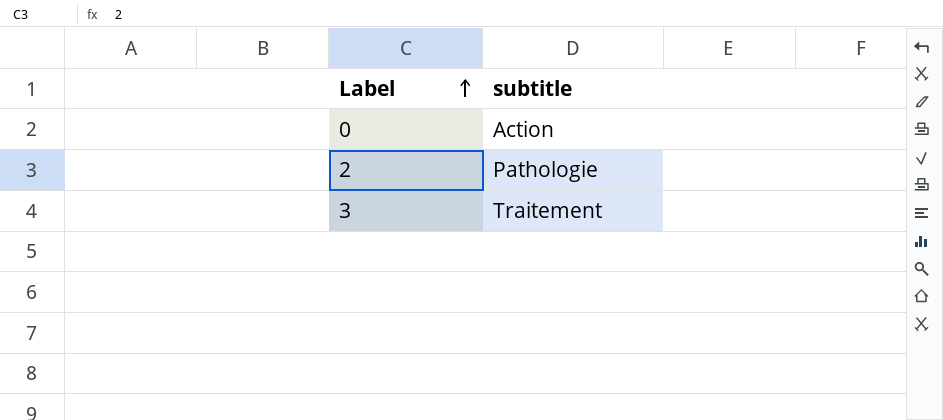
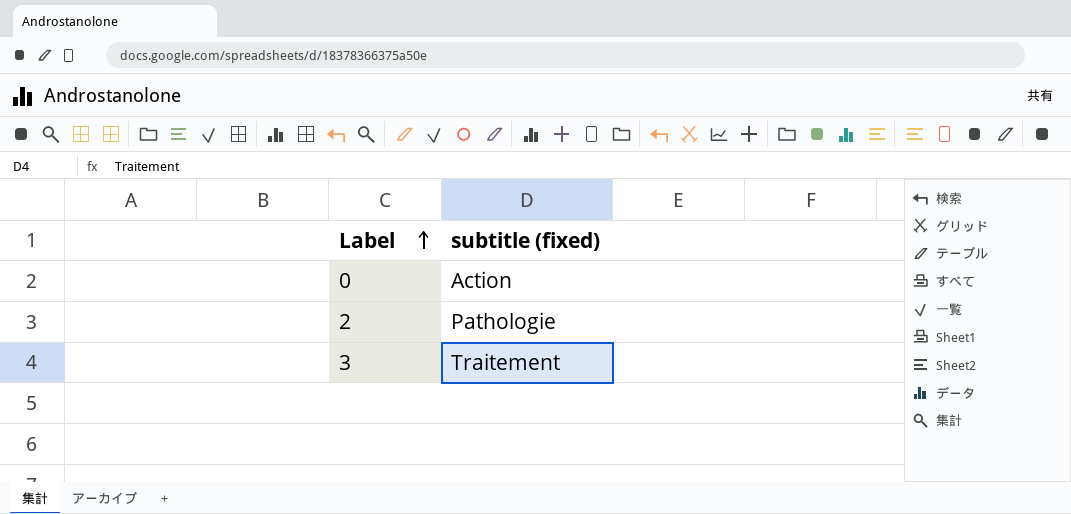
column name: subtitle -> subtitle (fixed)

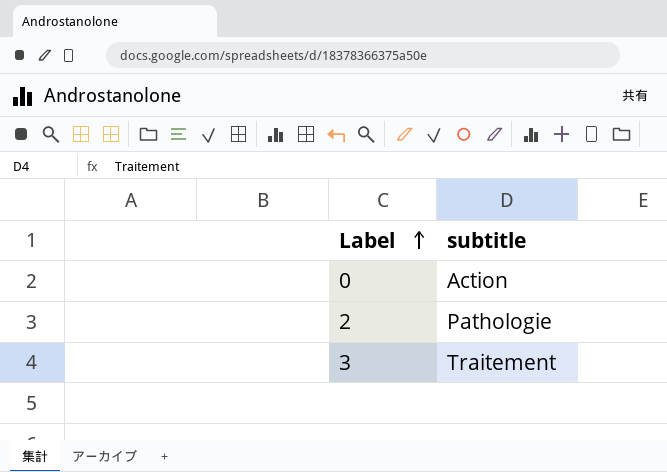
column name: subtitle (fixed) -> subtitle

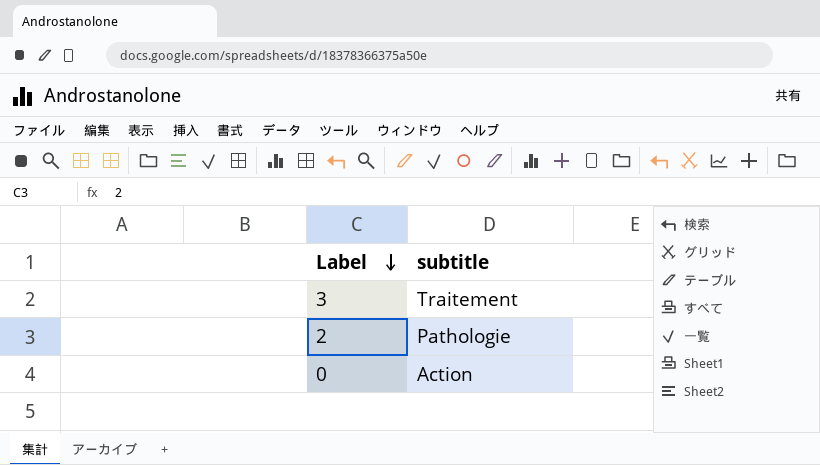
row order: Label ascending -> Label descending

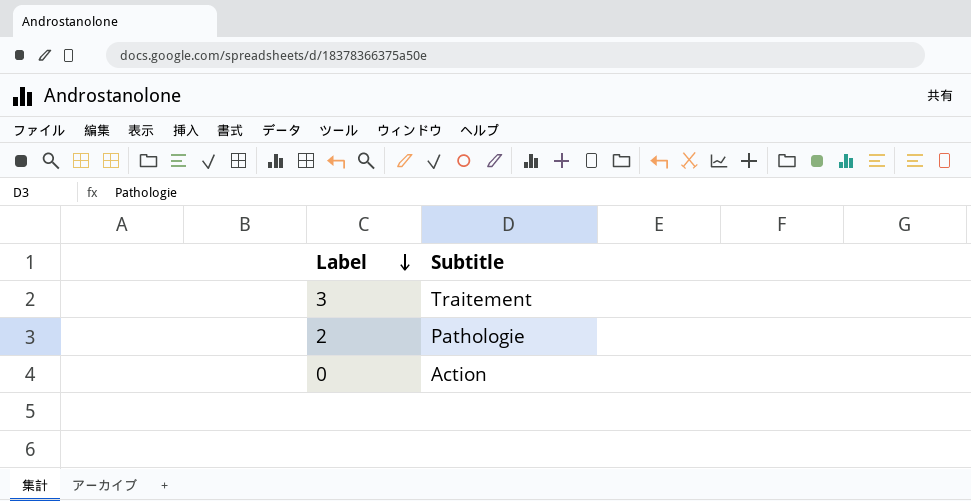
column name: subtitle -> Subtitle

